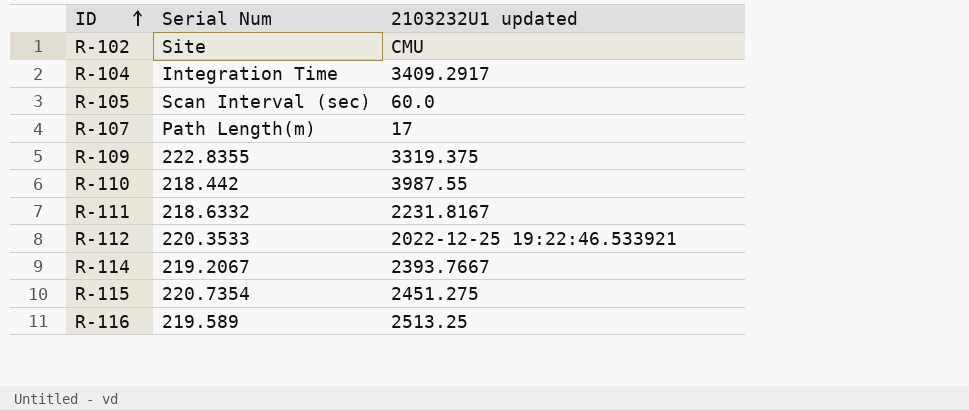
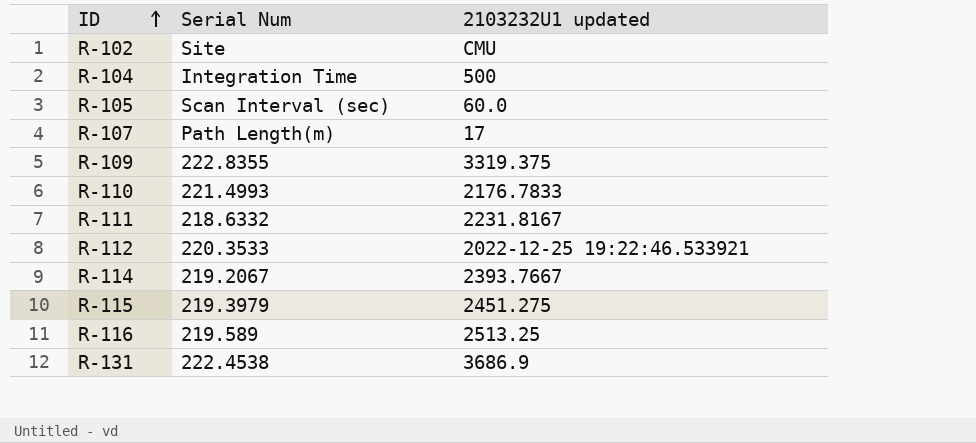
R-104 | 2103232U1 updated: 3409.2917 -> 500
R-110 | Serial Num: 218.442 -> 221.4993
R-110 | 2103232U1 updated: 3987.55 -> 2176.7833
R-115 | Serial Num: 220.7354 -> 219.3979
row R-131: none -> 222.4538 | 3686.9

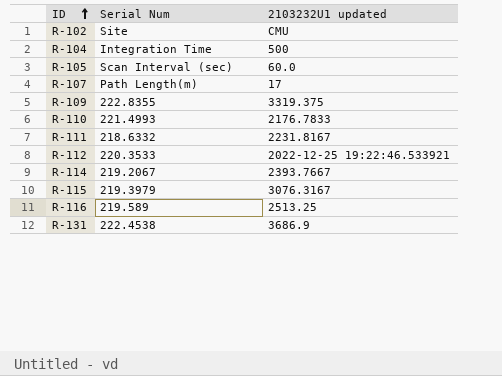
R-115 | 2103232U1 updated: 2451.275 -> 3076.3167

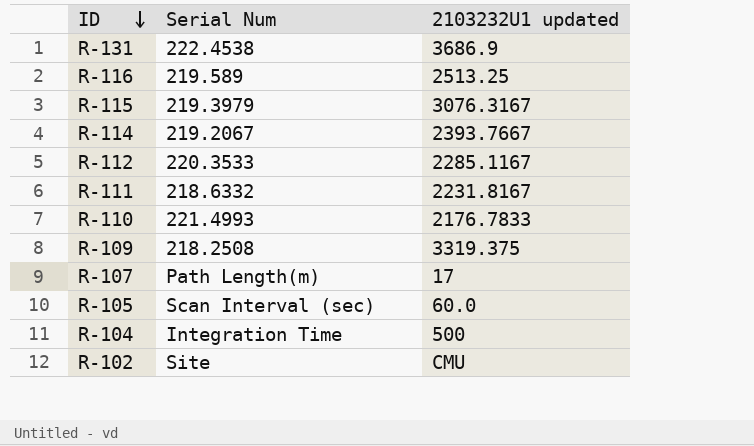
row order: ID ascending -> ID descending
R-112 | 2103232U1 updated: 2022-12-25 19:22:46.533921 -> 2285.1167
R-109 | Serial Num: 222.8355 -> 218.2508

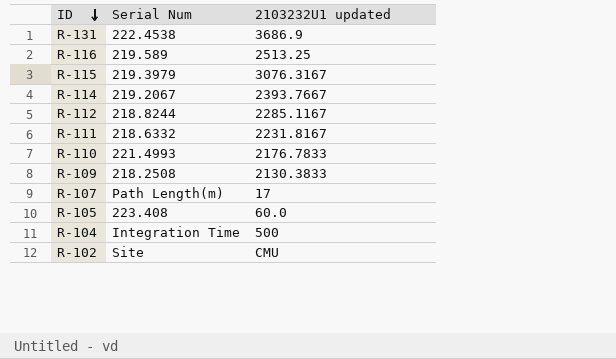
R-112 | Serial Num: 220.3533 -> 218.8244
R-109 | 2103232U1 updated: 3319.375 -> 2130.3833
R-105 | Serial Num: Scan Interval (sec) -> 223.408

